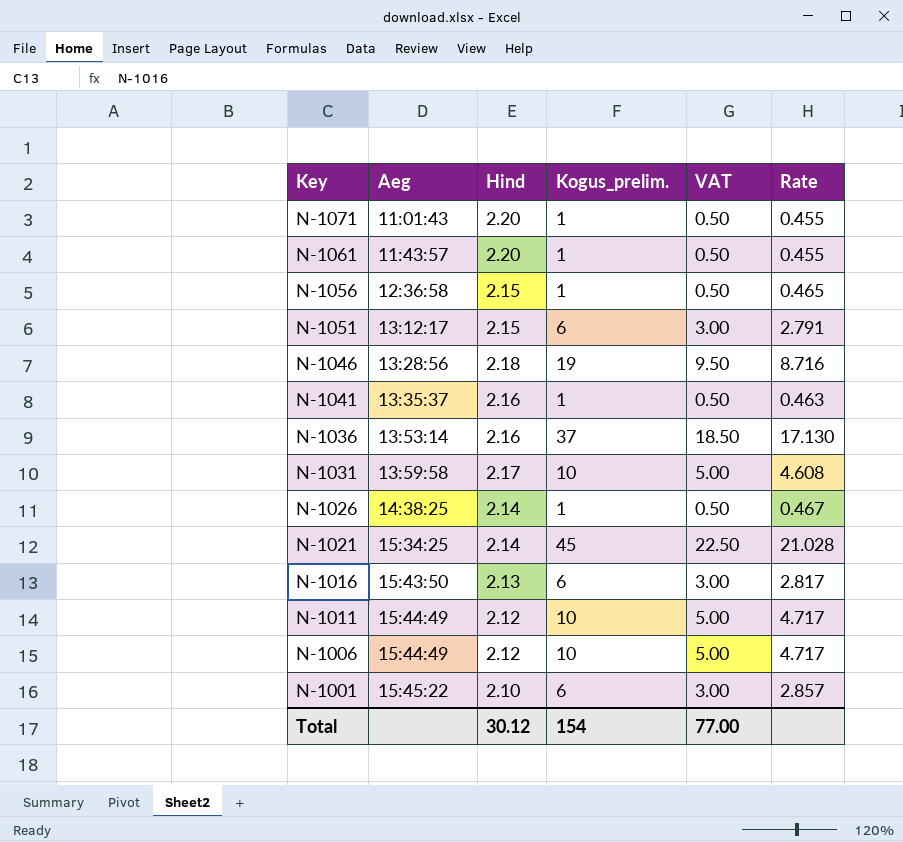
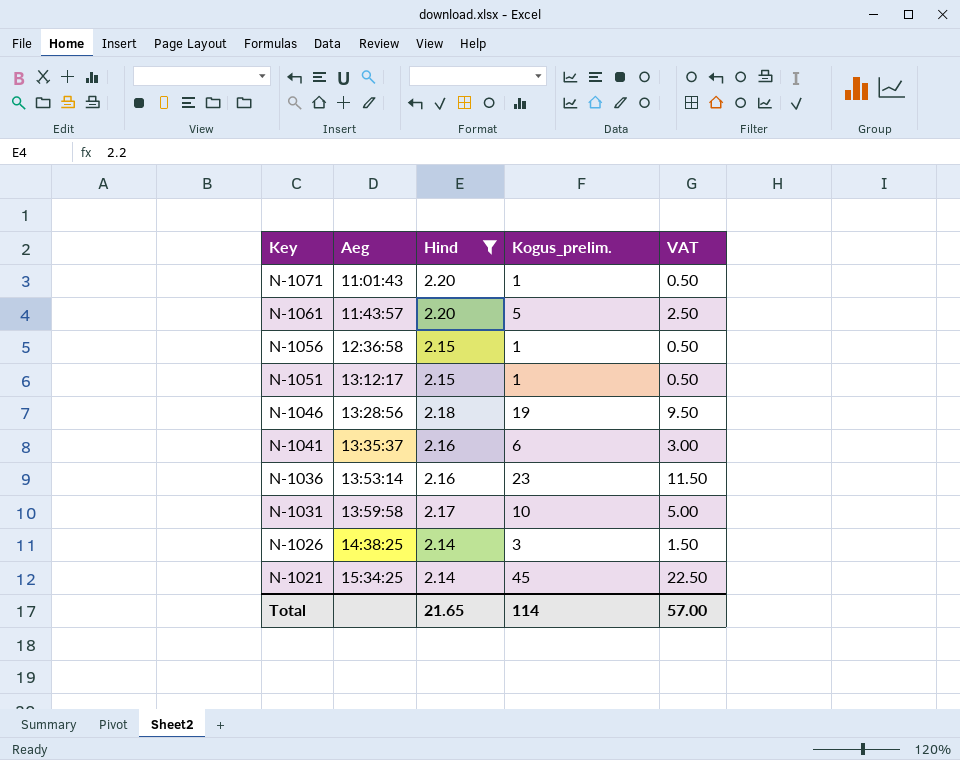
filter: none -> Hind >= 2.14
column Rate | formula: [Kogus_prelim.] / [Hind] -> none
N-1061 | Kogus_prelim.: 1 -> 5
N-1061 | VAT: 0.50 -> 2.50
N-1051 | Kogus_prelim.: 6 -> 1
N-1051 | VAT: 3.00 -> 0.50
N-1041 | Kogus_prelim.: 1 -> 6
N-1041 | VAT: 0.50 -> 3.00
N-1036 | Kogus_prelim.: 37 -> 23
N-1036 | VAT: 18.50 -> 11.50
N-1026 | Kogus_prelim.: 1 -> 3
N-1026 | VAT: 0.50 -> 1.50
Total | Hind: 30.12 -> 21.65
Total | Kogus_prelim.: 154 -> 114
Total | VAT: 77.00 -> 57.00

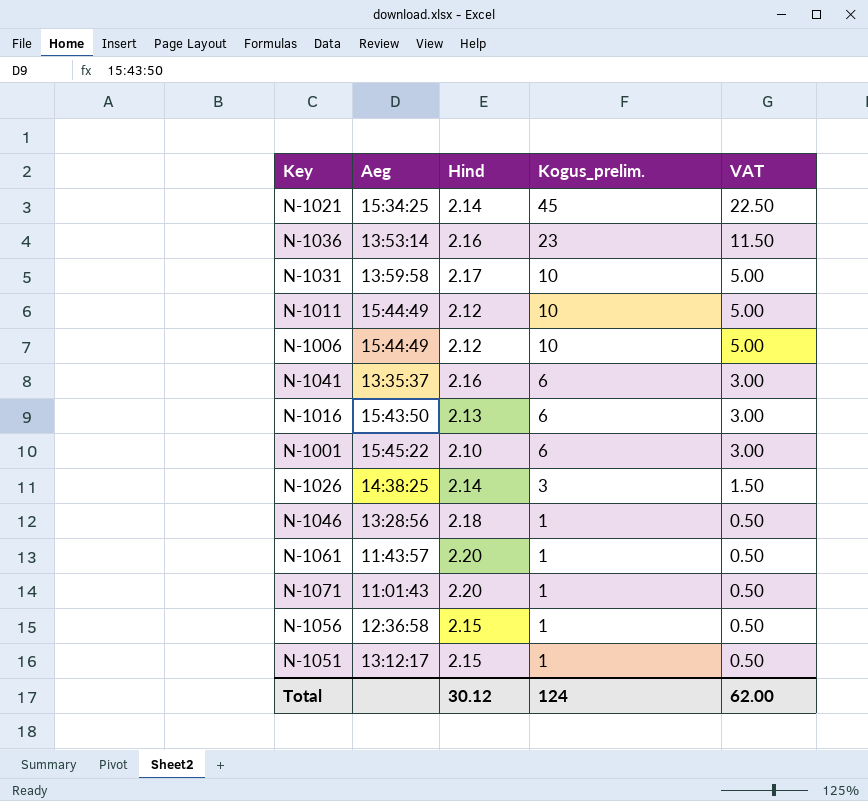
filter: Hind >= 2.14 -> none
row order: Key descending -> Kogus_prelim. descending
N-1046 | Kogus_prelim.: 19 -> 1
N-1046 | VAT: 9.50 -> 0.50
N-1061 | Kogus_prelim.: 5 -> 1
N-1061 | VAT: 2.50 -> 0.50
Total | Hind: 21.65 -> 30.12
Total | Kogus_prelim.: 114 -> 124
Total | VAT: 57.00 -> 62.00

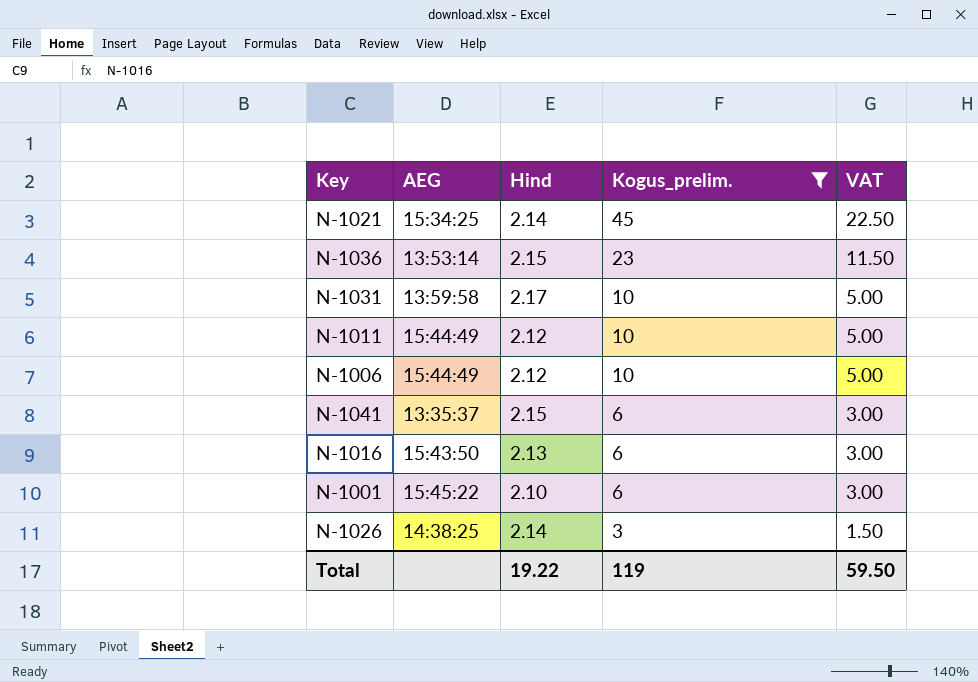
filter: none -> Kogus_prelim. != 1
column name: Aeg -> AEG
N-1036 | Hind: 2.16 -> 2.15
N-1041 | Hind: 2.16 -> 2.15
Total | Hind: 30.12 -> 19.22
Total | Kogus_prelim.: 124 -> 119
Total | VAT: 62.00 -> 59.50

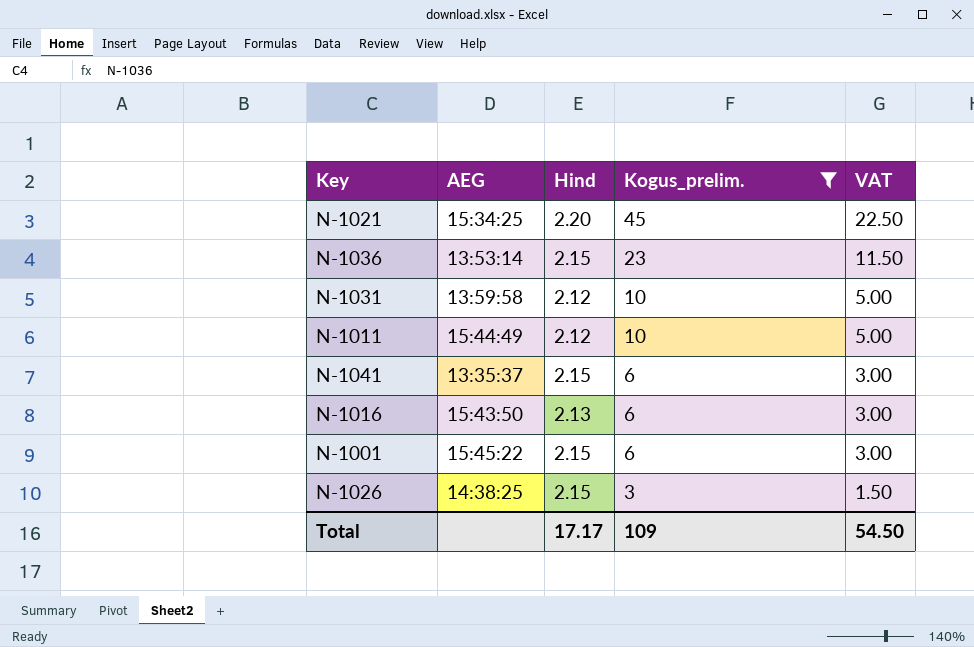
row N-1006: 15:44:49 | 2.12 | 10 | 5.00 -> none
N-1021 | Hind: 2.14 -> 2.20
N-1031 | Hind: 2.17 -> 2.12
N-1001 | Hind: 2.10 -> 2.15
N-1026 | Hind: 2.14 -> 2.15
Total | Hind: 19.22 -> 17.17
Total | Kogus_prelim.: 119 -> 109
Total | VAT: 59.50 -> 54.50

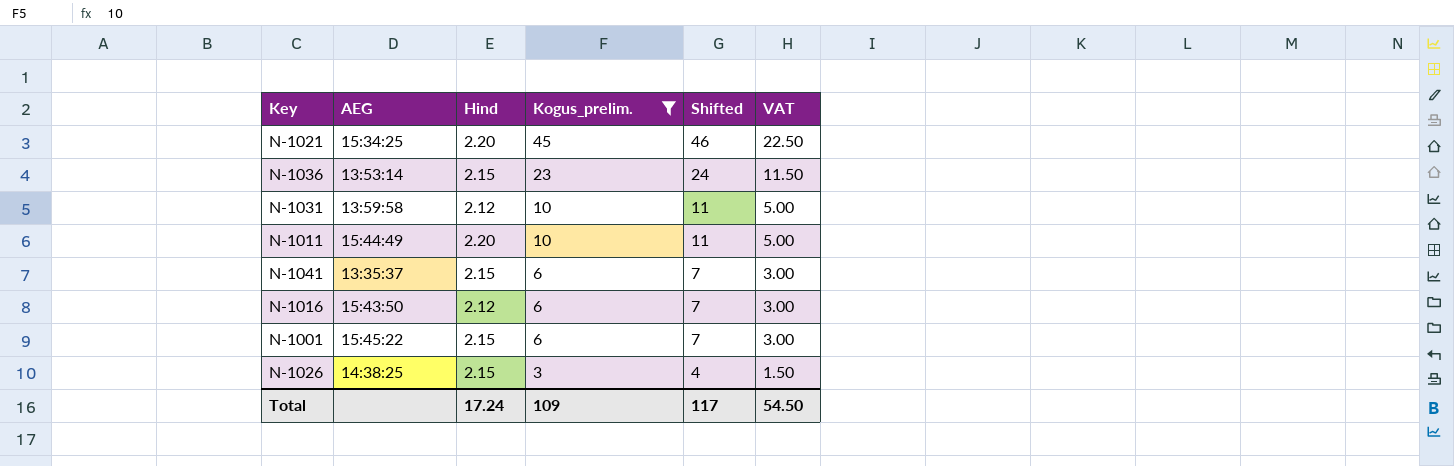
column Shifted | formula: none -> [Kogus_prelim.] + 1
N-1011 | Hind: 2.12 -> 2.20
N-1016 | Hind: 2.13 -> 2.12
Total | Hind: 17.17 -> 17.24

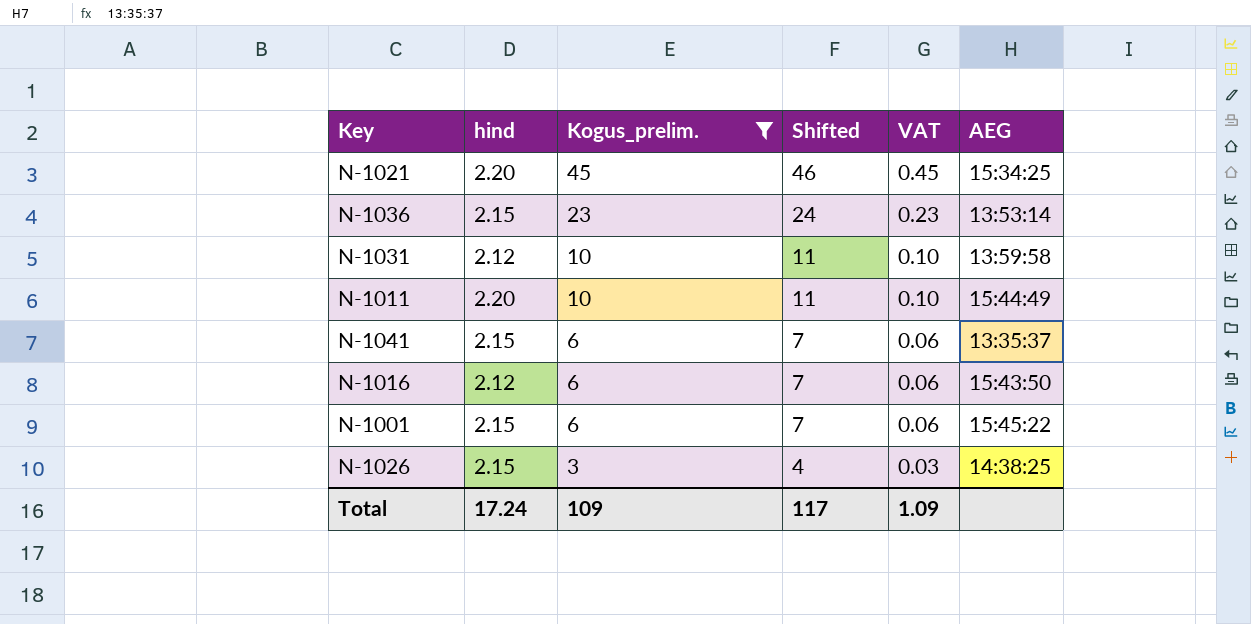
column name: Hind -> hind
column VAT | formula: [Kogus_prelim.] * 0.5 -> [Kogus_prelim.] * 0.01
column AEG | position: 2 -> 6
Total | VAT: 54.50 -> 1.09

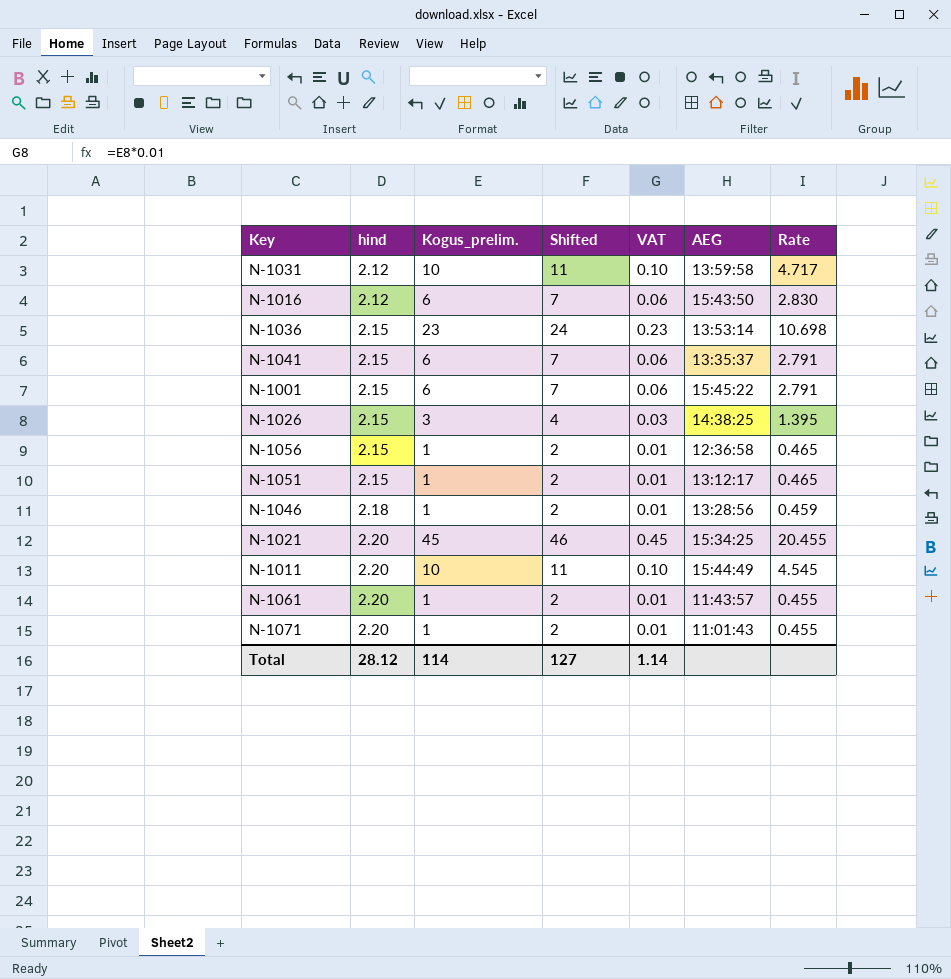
filter: Kogus_prelim. != 1 -> none
row order: Kogus_prelim. descending -> hind ascending
column Rate | formula: none -> [Kogus_prelim.] / [hind]
Total | hind: 17.24 -> 28.12
Total | Kogus_prelim.: 109 -> 114
Total | Shifted: 117 -> 127
Total | VAT: 1.09 -> 1.14

